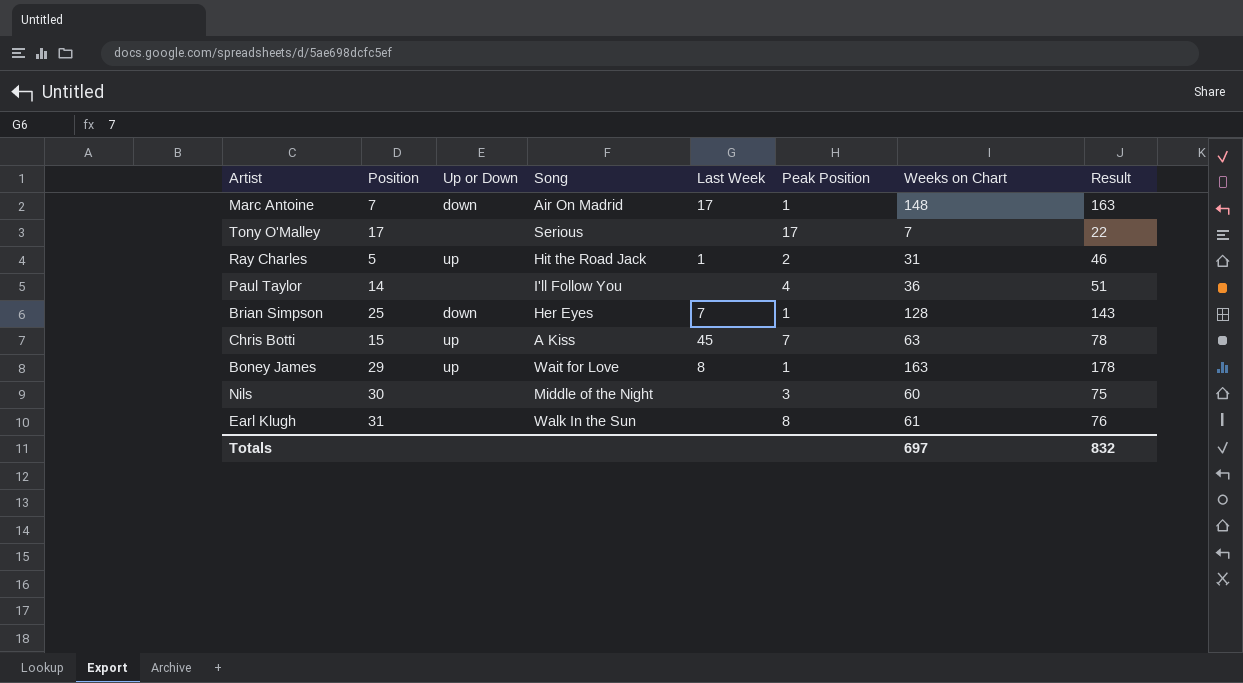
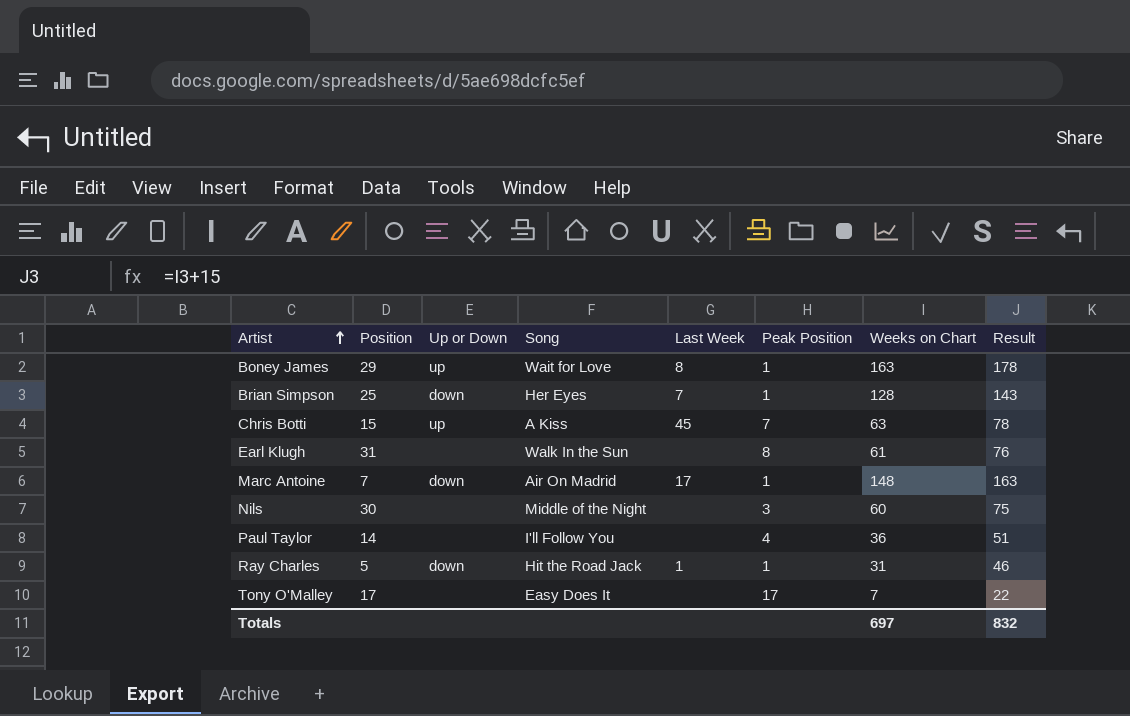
row order: none -> Artist ascending
Ray Charles | Up or Down: up -> down
Ray Charles | Peak Position: 2 -> 1
Tony O'Malley | Song: Serious -> Easy Does It

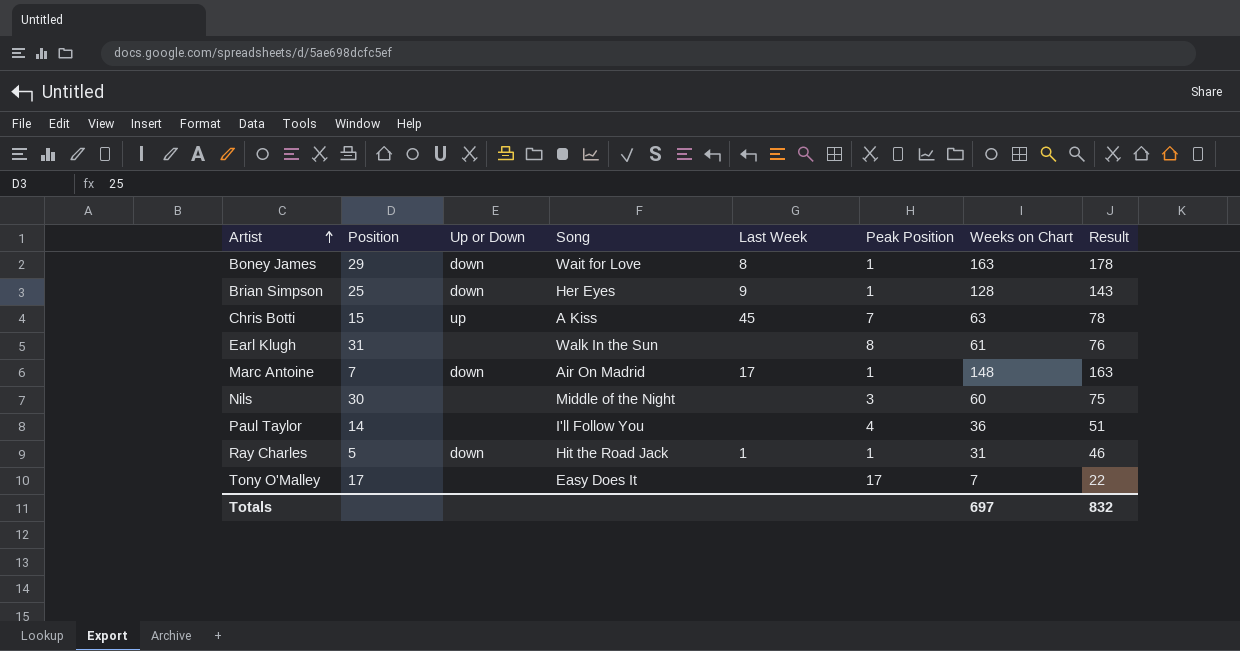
Boney James | Up or Down: up -> down
Brian Simpson | Last Week: 7 -> 9

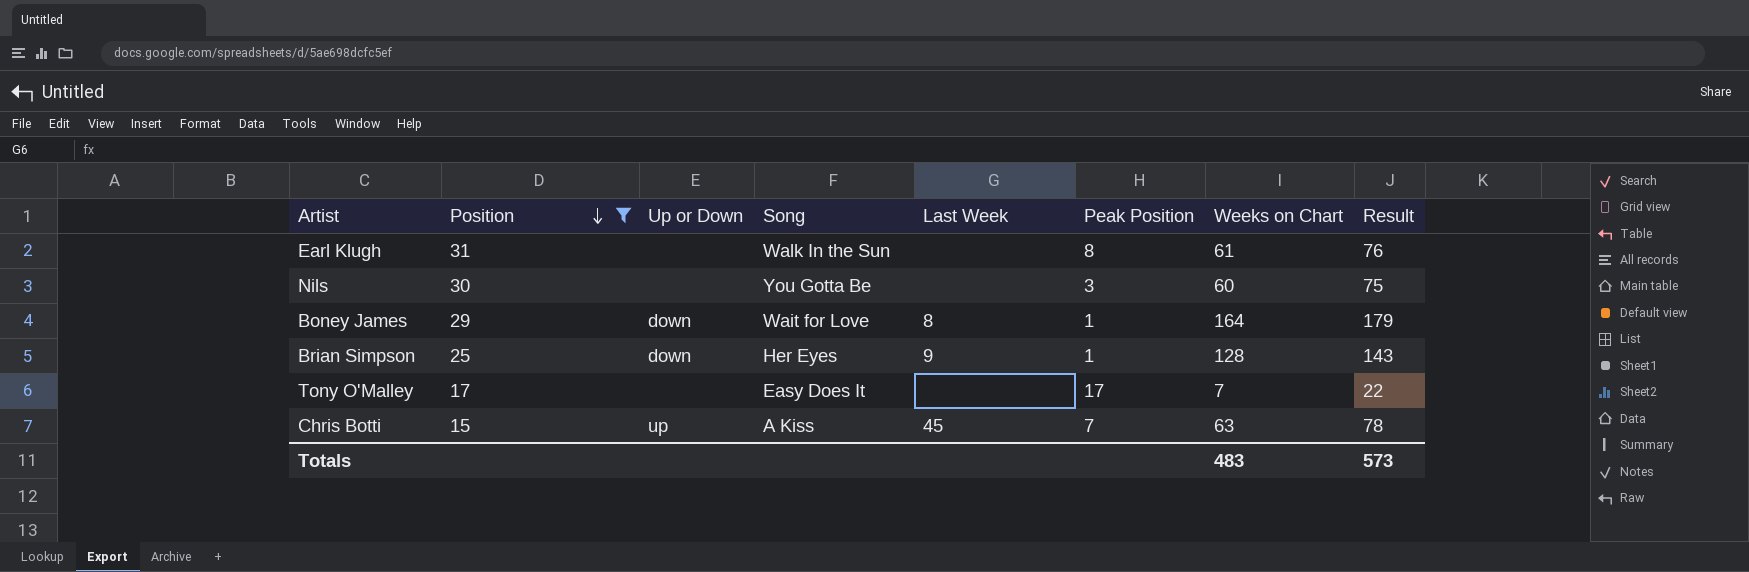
filter: none -> Position >= 15
row order: Artist ascending -> Position descending
Nils | Song: Middle of the Night -> You Gotta Be
Boney James | Weeks on Chart: 163 -> 164
Boney James | Result: 178 -> 179
Totals | Weeks on Chart: 697 -> 483
Totals | Result: 832 -> 573

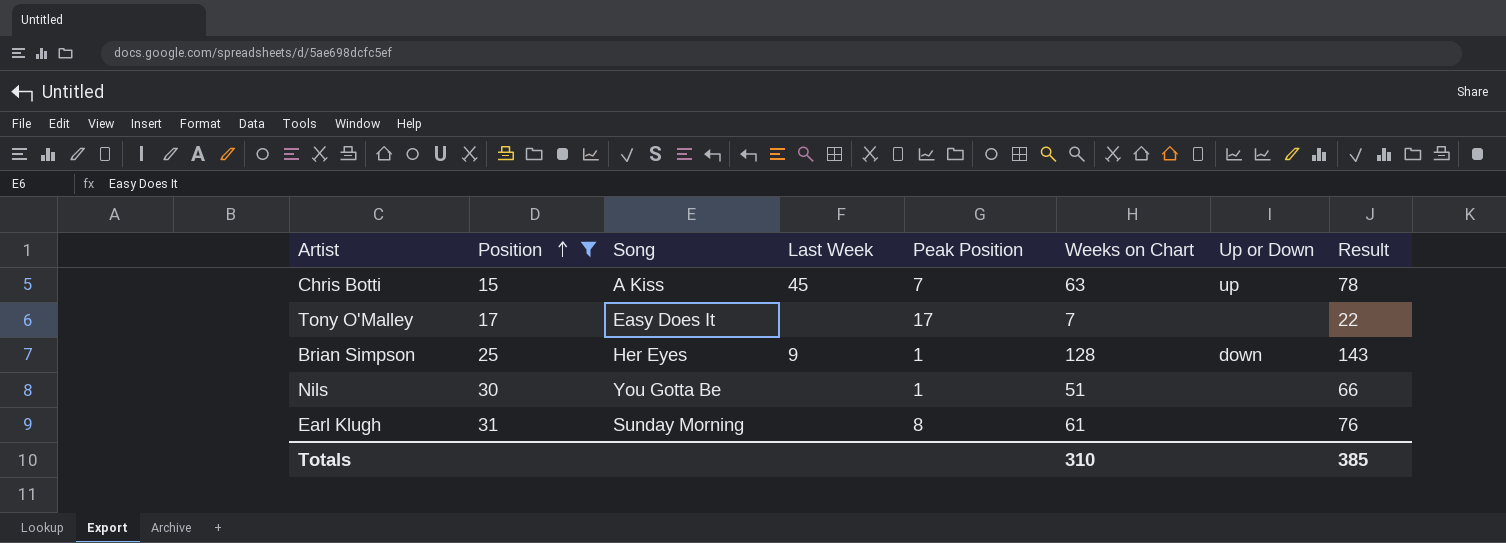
row order: Position descending -> Position ascending
column Up or Down | position: 3 -> 7
row Boney James: 29 | down | Wait for Love | 8 | 1 | 164 | 179 -> none
Nils | Peak Position: 3 -> 1
Nils | Weeks on Chart: 60 -> 51
Nils | Result: 75 -> 66
Earl Klugh | Song: Walk In the Sun -> Sunday Morning
Totals | Weeks on Chart: 483 -> 310
Totals | Result: 573 -> 385

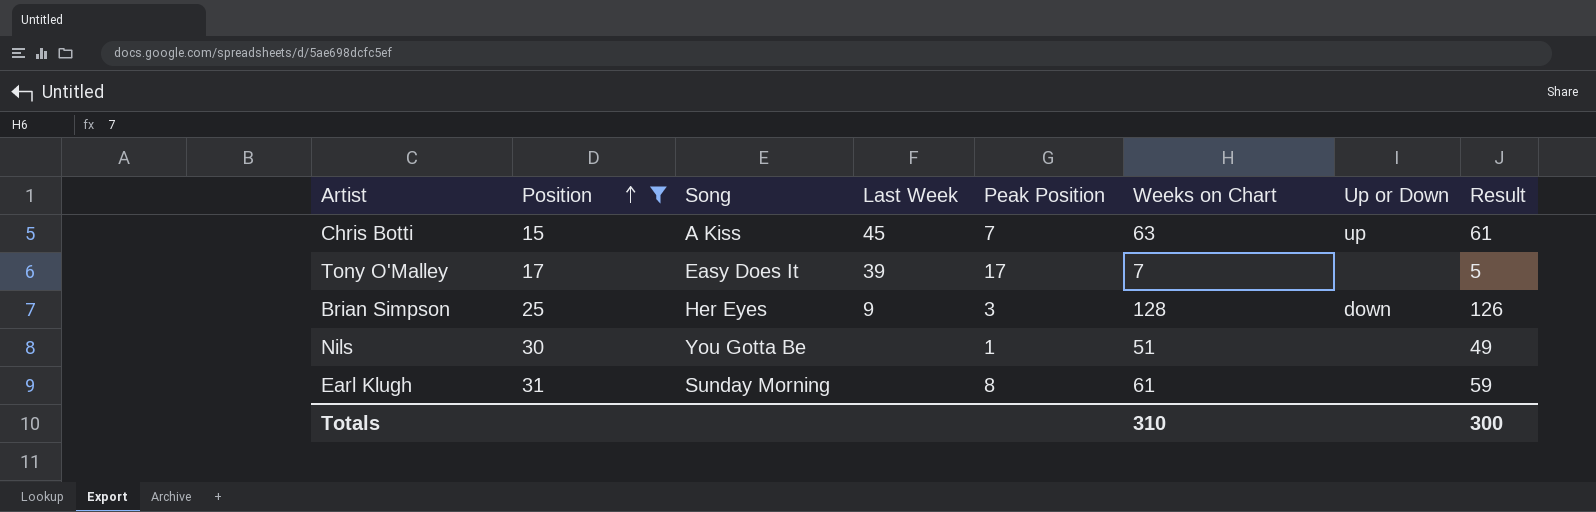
column Result | formula: [Weeks on Chart] + 15 -> [Weeks on Chart] - 2
Tony O'Malley | Last Week: none -> 39
Brian Simpson | Peak Position: 1 -> 3
Totals | Result: 385 -> 300

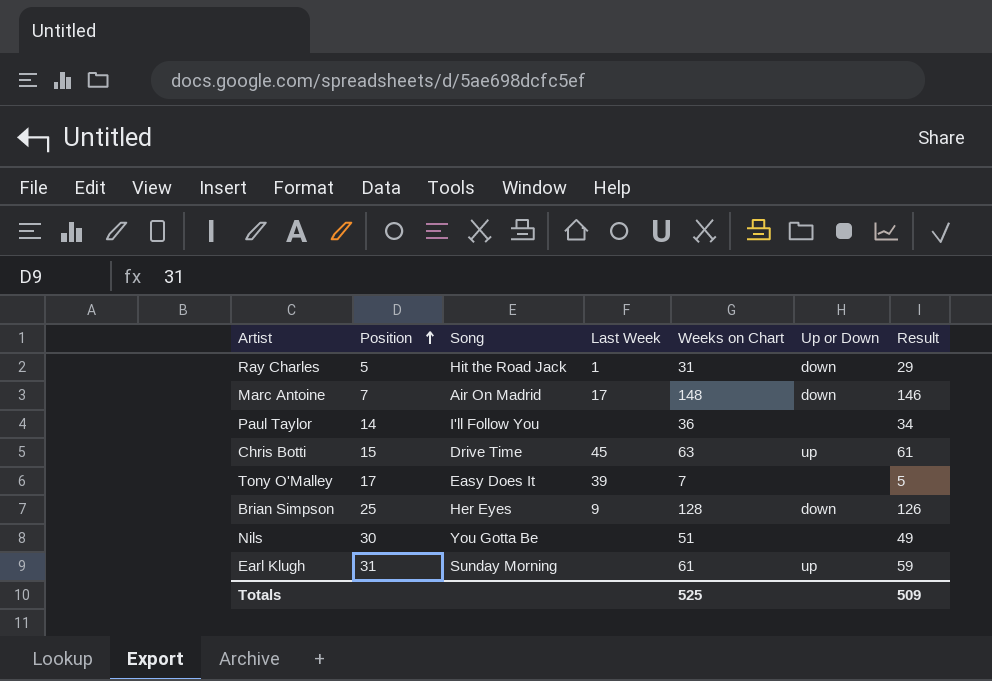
filter: Position >= 15 -> none
column Peak Position | position: 5 -> none
Chris Botti | Song: A Kiss -> Drive Time
Earl Klugh | Up or Down: none -> up
Totals | Weeks on Chart: 310 -> 525
Totals | Result: 300 -> 509

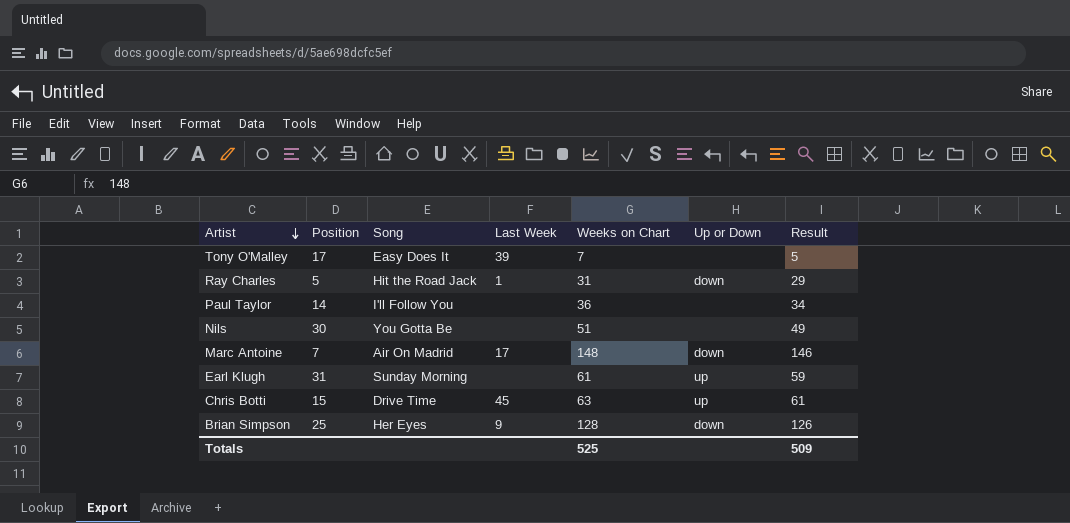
row order: Position ascending -> Artist descending

